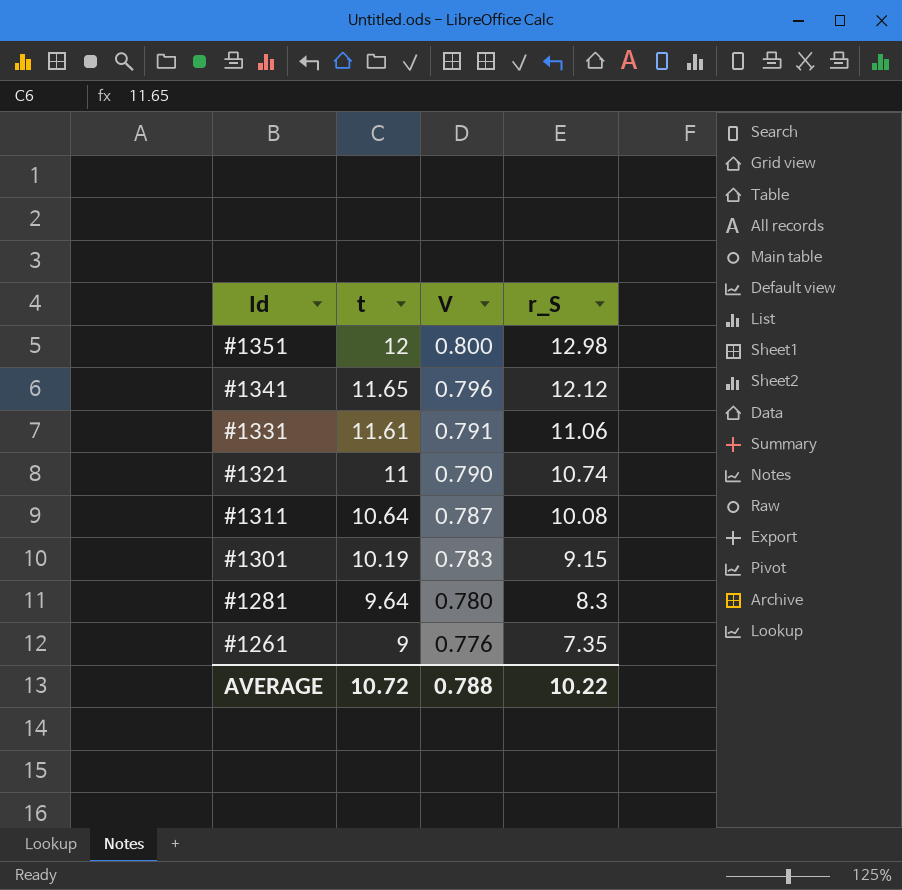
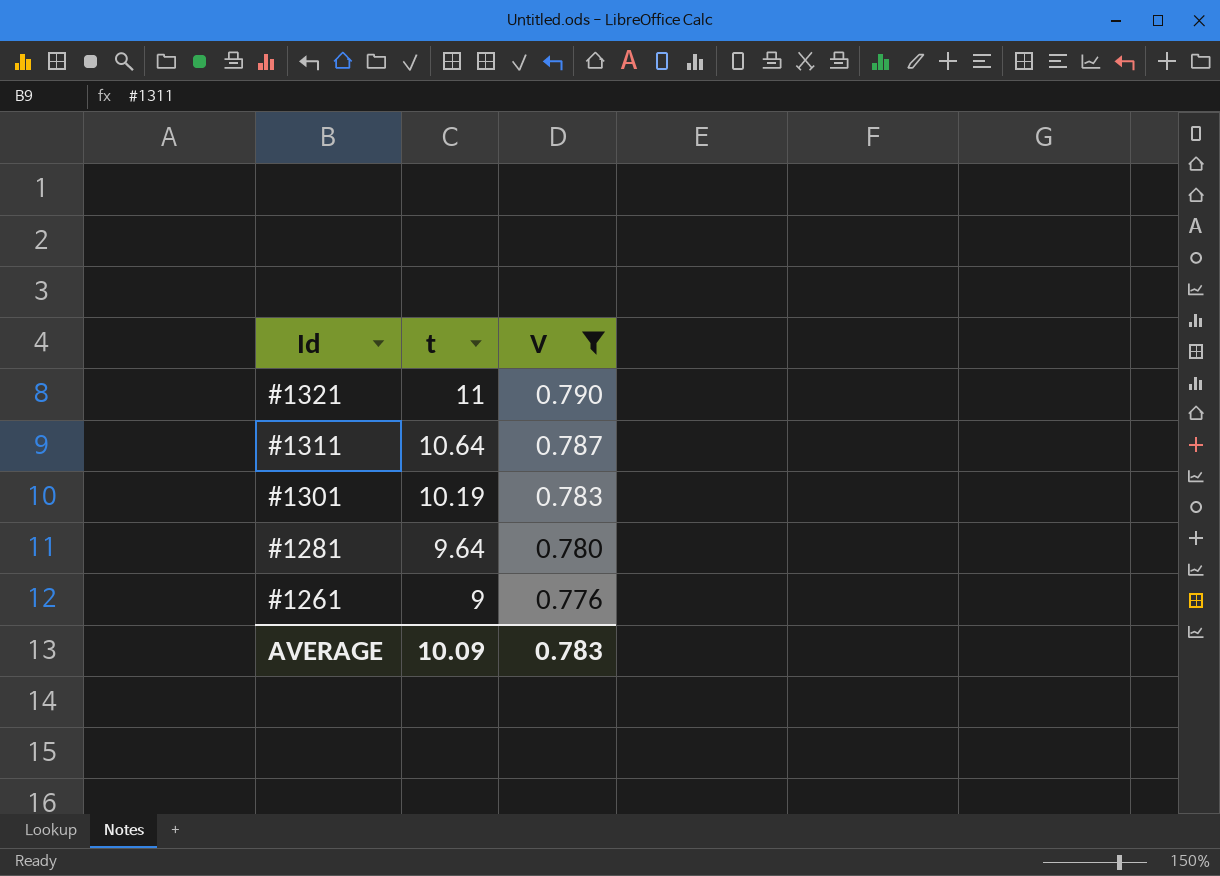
filter: none -> V <= 0.790
column r_S | position: 4 -> none
AVERAGE | t: 10.72 -> 10.09
AVERAGE | V: 0.788 -> 0.783

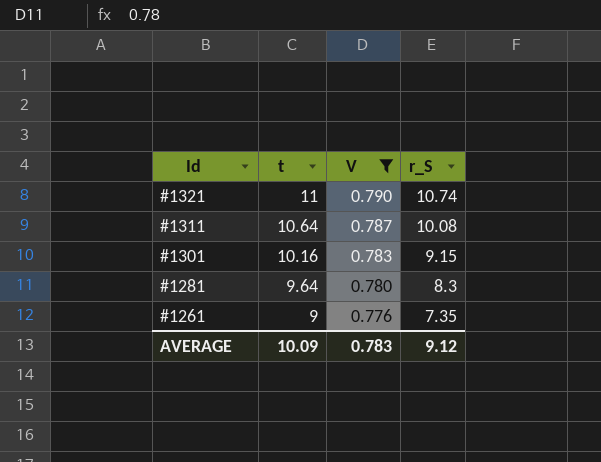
column r_S | position: none -> 4
#1301 | t: 10.19 -> 10.16

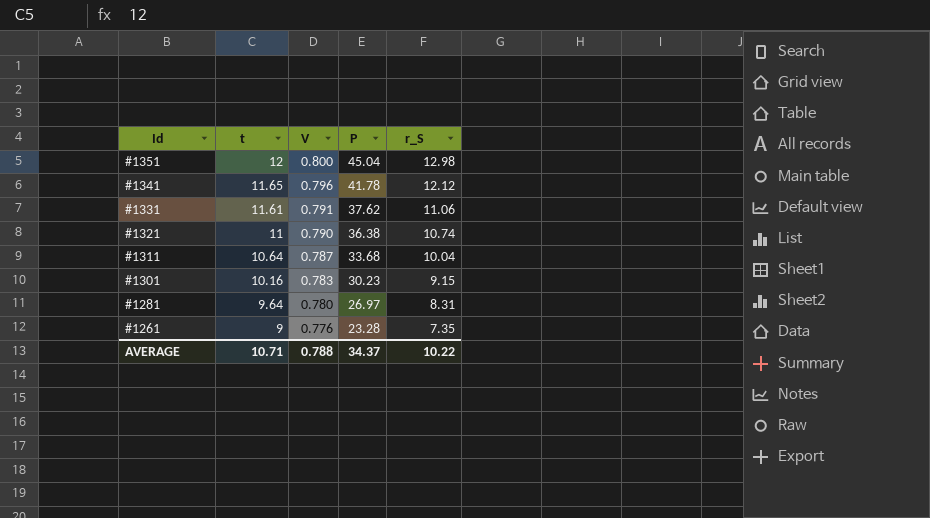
filter: V <= 0.790 -> none
column P | position: none -> 4
#1311 | r_S: 10.08 -> 10.04
#1281 | r_S: 8.3 -> 8.31
AVERAGE | t: 10.09 -> 10.71
AVERAGE | V: 0.783 -> 0.788
AVERAGE | r_S: 9.12 -> 10.22

